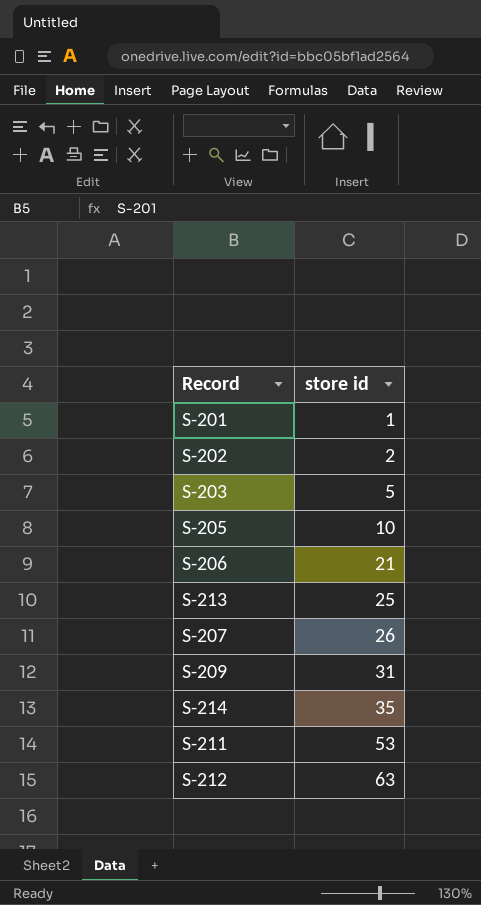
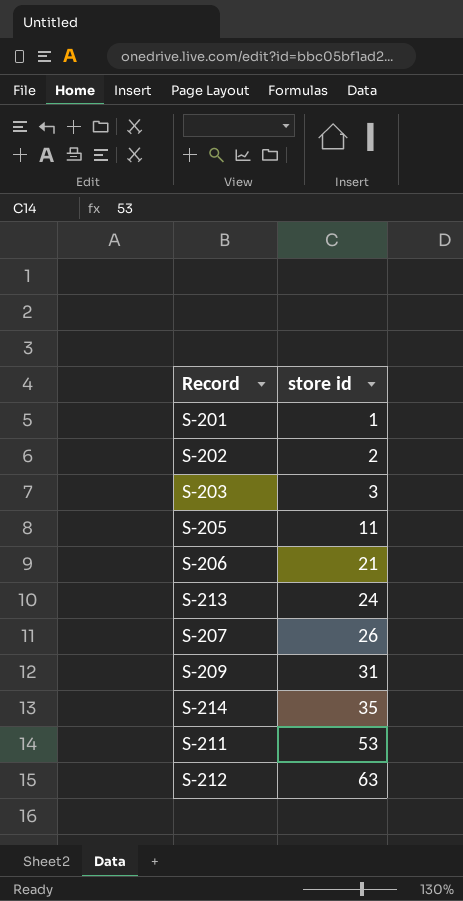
S-203 | store id: 5 -> 3
S-205 | store id: 10 -> 11
S-213 | store id: 25 -> 24

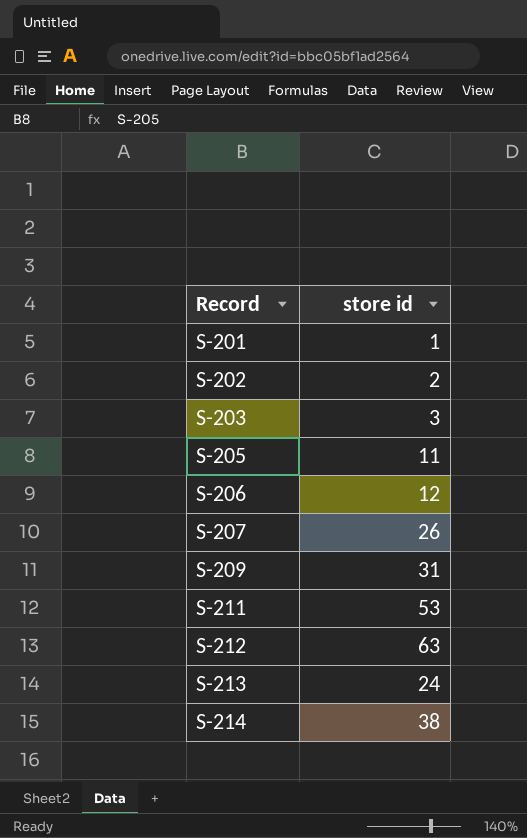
row order: store id ascending -> Record ascending
S-206 | store id: 21 -> 12
S-214 | store id: 35 -> 38

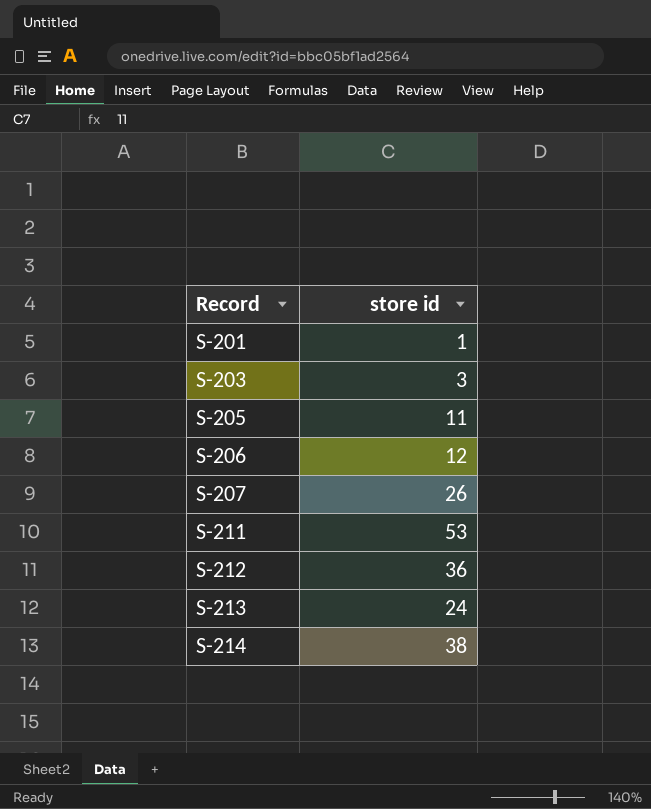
row S-202: 2 -> none
row S-209: 31 -> none
S-212 | store id: 63 -> 36

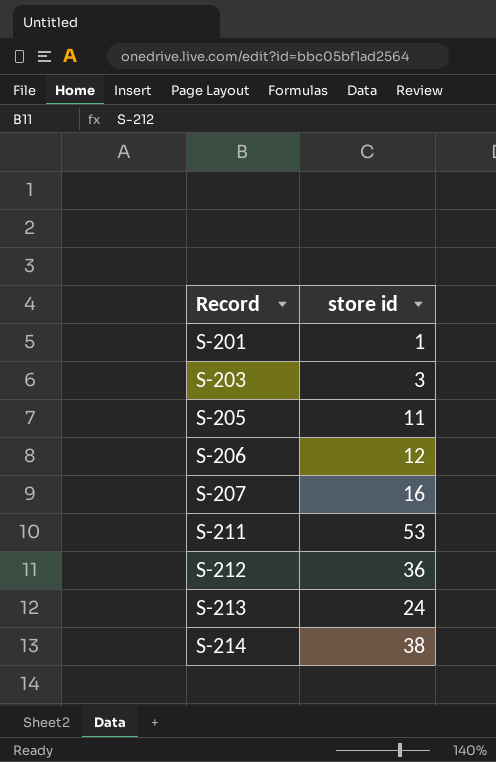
S-207 | store id: 26 -> 16

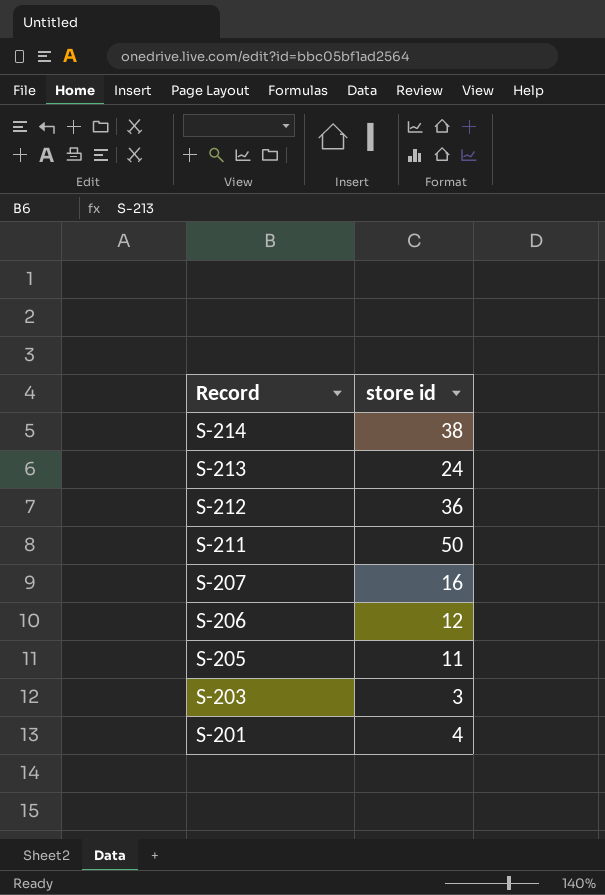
row order: Record ascending -> Record descending
S-211 | store id: 53 -> 50
S-201 | store id: 1 -> 4

